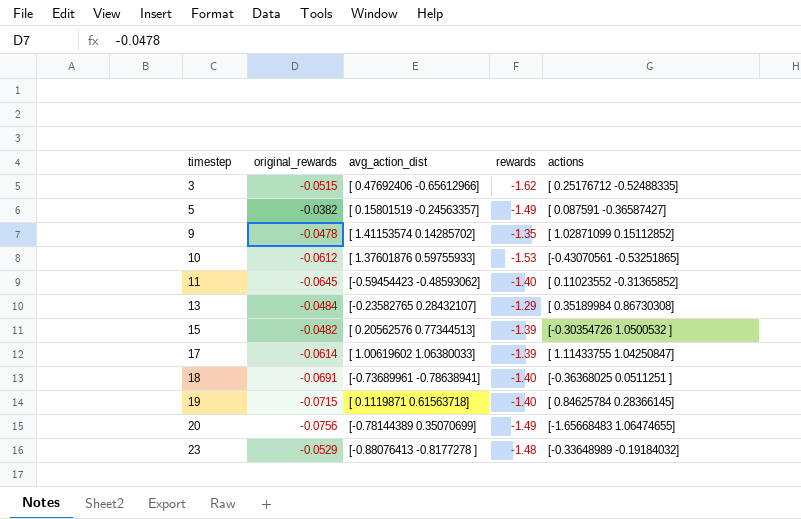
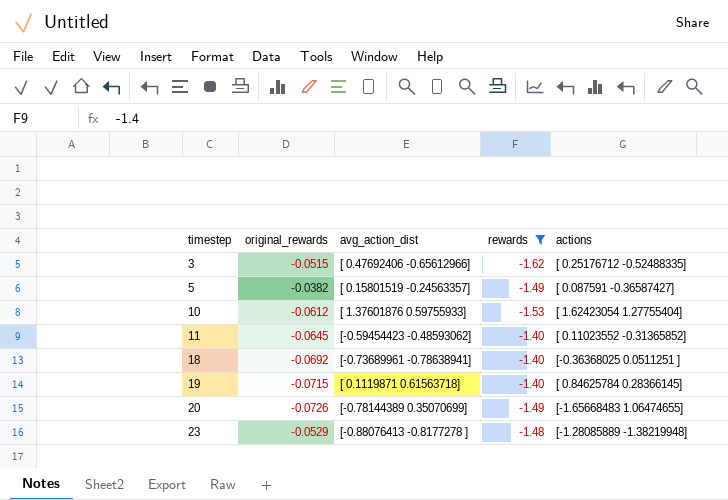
filter: none -> rewards <= -1.40
10 | actions: [-0.43070561 -0.53251865] -> [ 1.62423054 1.27755404]
18 | original_rewards: -0.0691 -> -0.0692
20 | original_rewards: -0.0756 -> -0.0726
23 | actions: [-0.33648989 -0.19184032] -> [-1.28085889 -1.38219948]

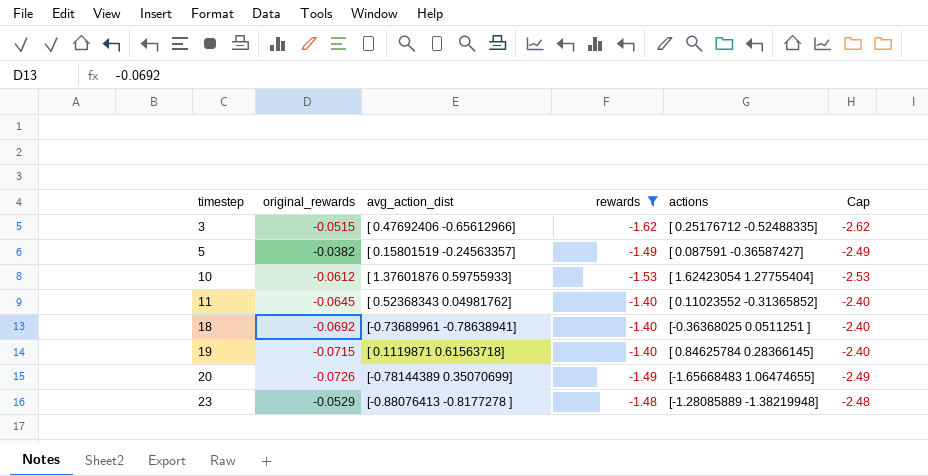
column Cap | formula: none -> [rewards] - 1
11 | avg_action_dist: [-0.59454423 -0.48593062] -> [ 0.52368343 0.04981762]

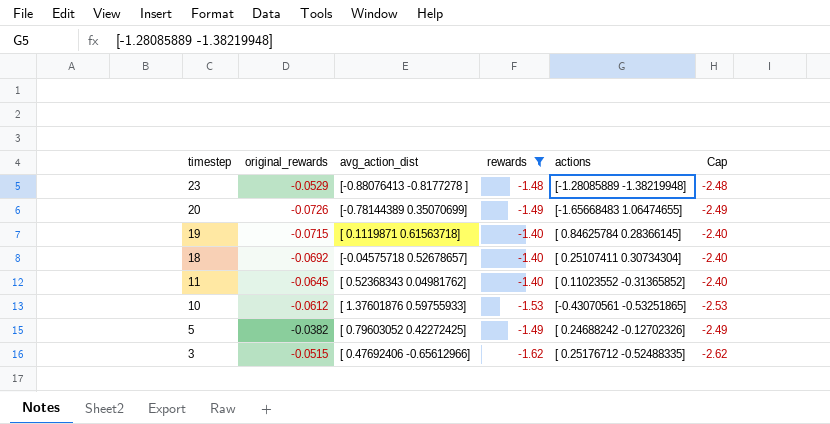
row order: timestep ascending -> timestep descending
18 | avg_action_dist: [-0.73689961 -0.78638941] -> [-0.04575718 0.52678657]
18 | actions: [-0.36368025 0.0511251 ] -> [ 0.25107411 0.30734304]
10 | actions: [ 1.62423054 1.27755404] -> [-0.43070561 -0.53251865]
5 | avg_action_dist: [ 0.15801519 -0.24563357] -> [ 0.79603052 0.42272425]
5 | actions: [ 0.087591 -0.36587427] -> [ 0.24688242 -0.12702326]

